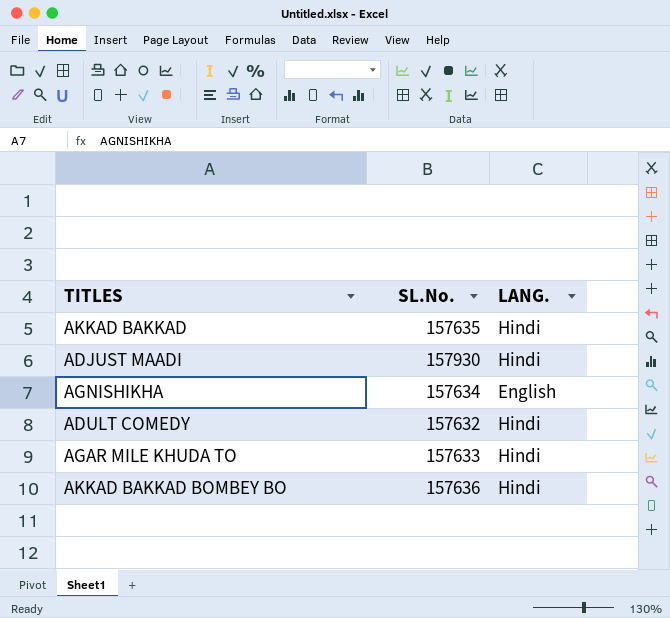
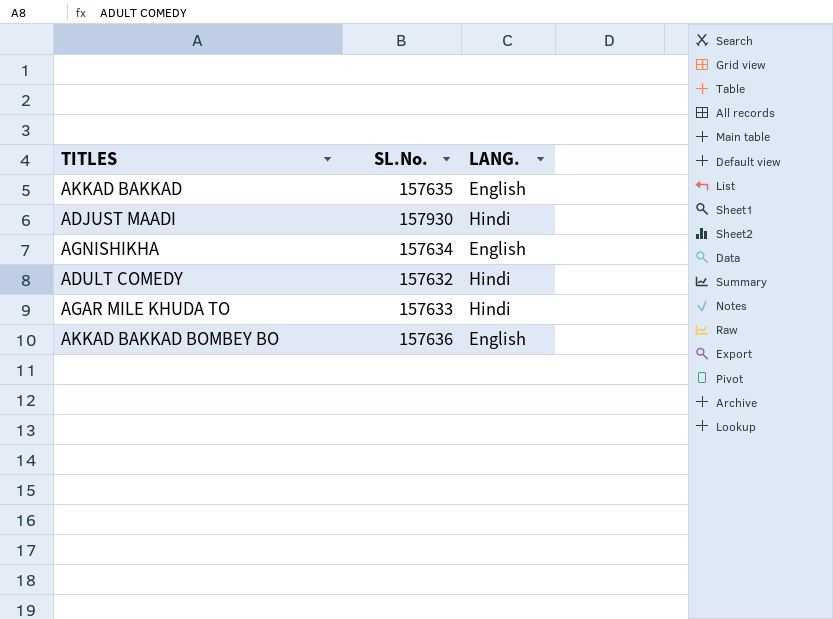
AKKAD BAKKAD | LANG.: Hindi -> English
AKKAD BAKKAD BOMBEY BO | LANG.: Hindi -> English

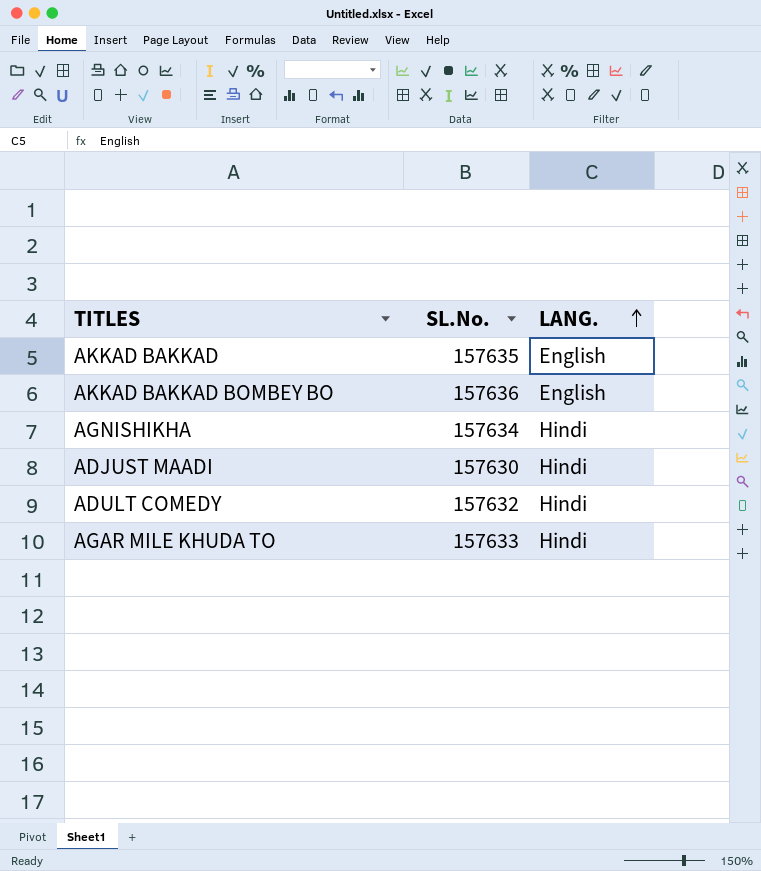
row order: none -> LANG. ascending
AGNISHIKHA | LANG.: English -> Hindi
ADJUST MAADI | SL.No.: 157930 -> 157630

